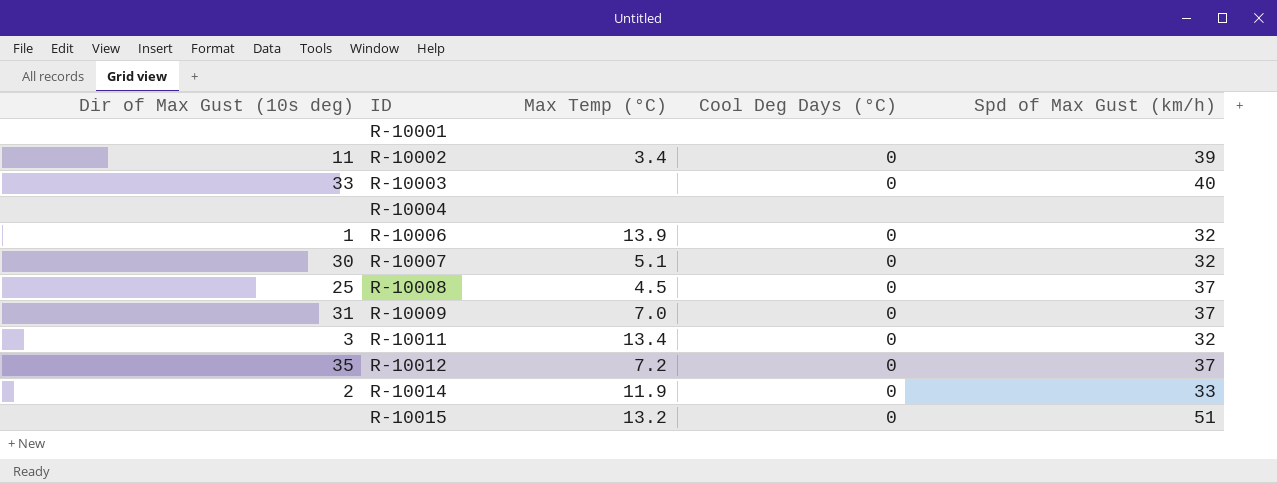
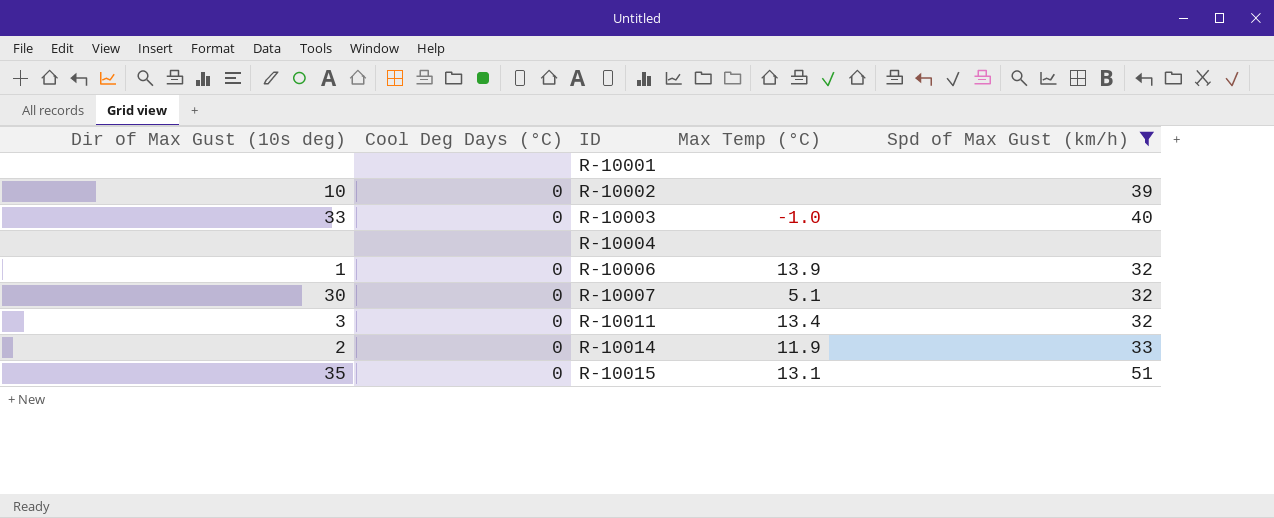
filter: none -> Spd of Max Gust (km/h) != 37
column Cool Deg Days (°C) | position: 4 -> 2
R-10002 | Dir of Max Gust (10s deg): 11 -> 10
R-10002 | Max Temp (°C): 3.4 -> none
R-10003 | Max Temp (°C): none -> -1.0
R-10015 | Dir of Max Gust (10s deg): none -> 35
R-10015 | Max Temp (°C): 13.2 -> 13.1

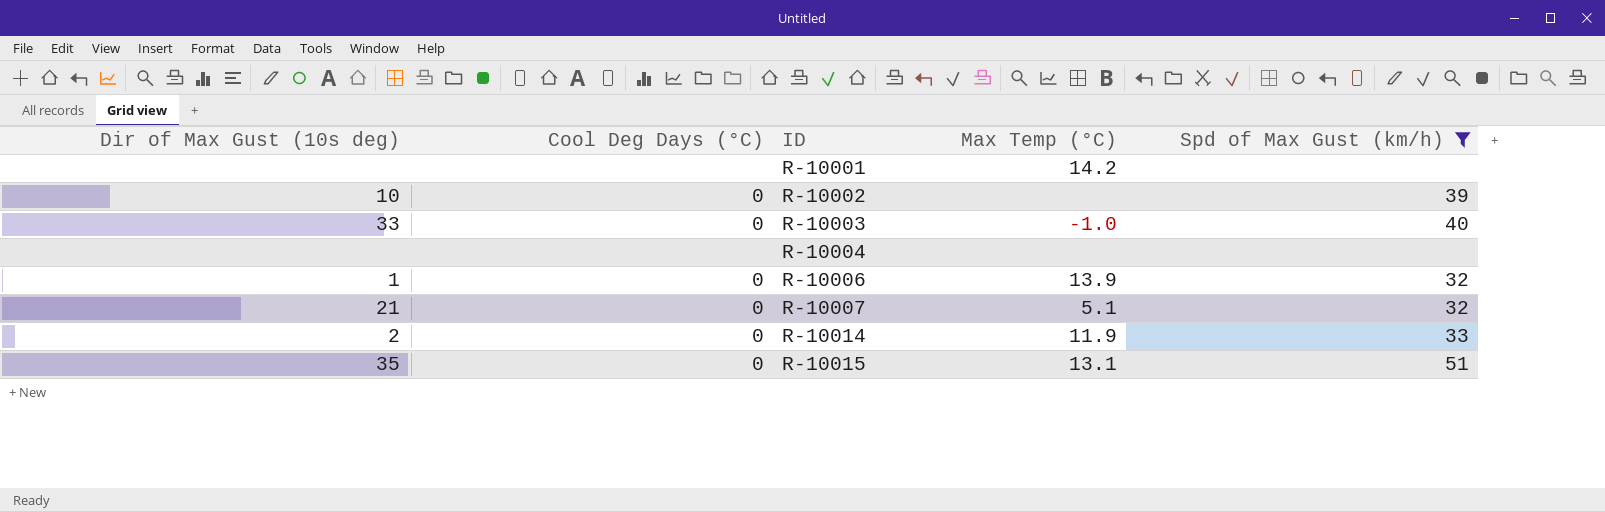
row R-10011: 3 | 0 | 13.4 | 32 -> none
R-10001 | Max Temp (°C): none -> 14.2
R-10007 | Dir of Max Gust (10s deg): 30 -> 21

